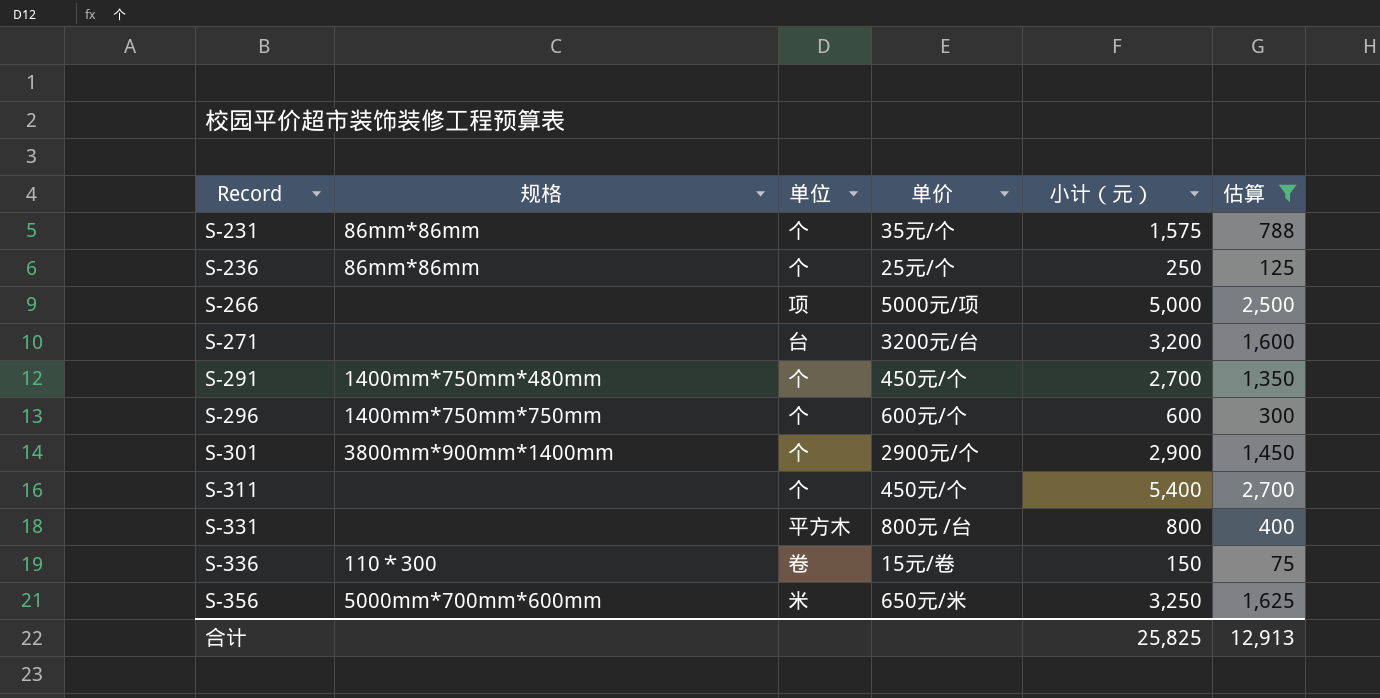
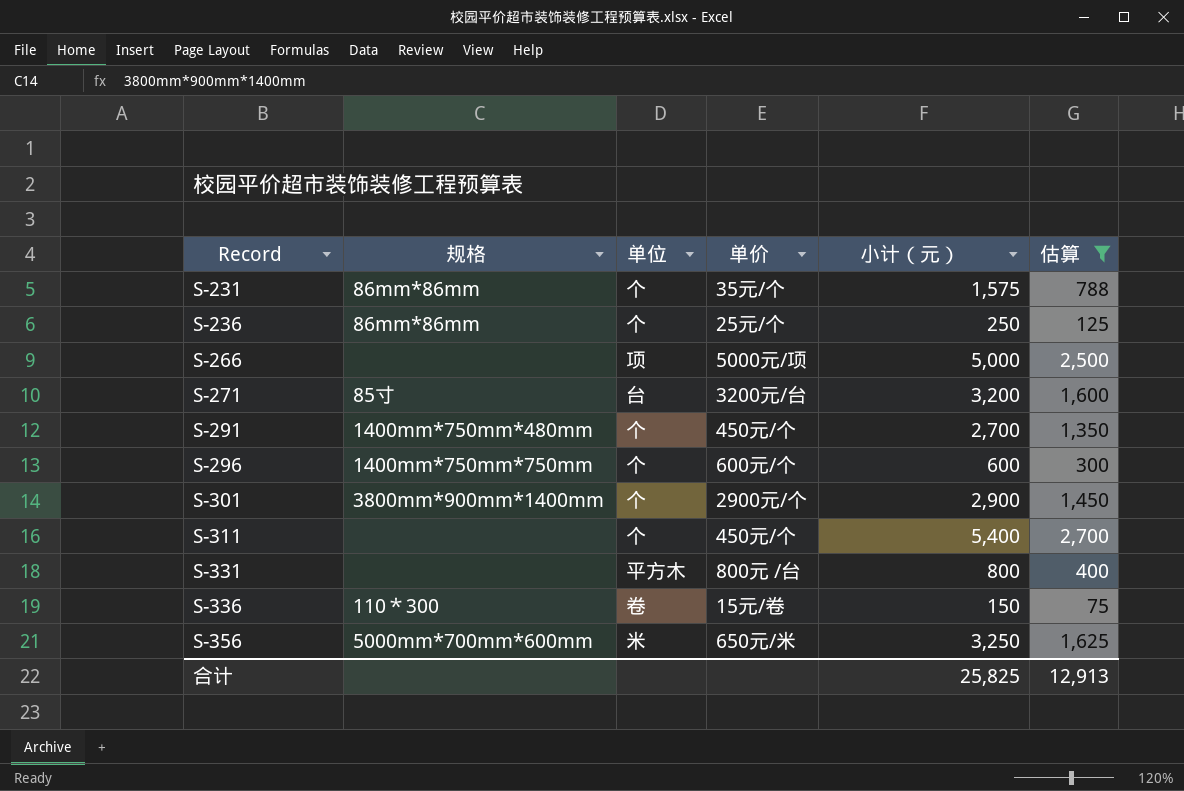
S-271 | 规格: none -> 85寸

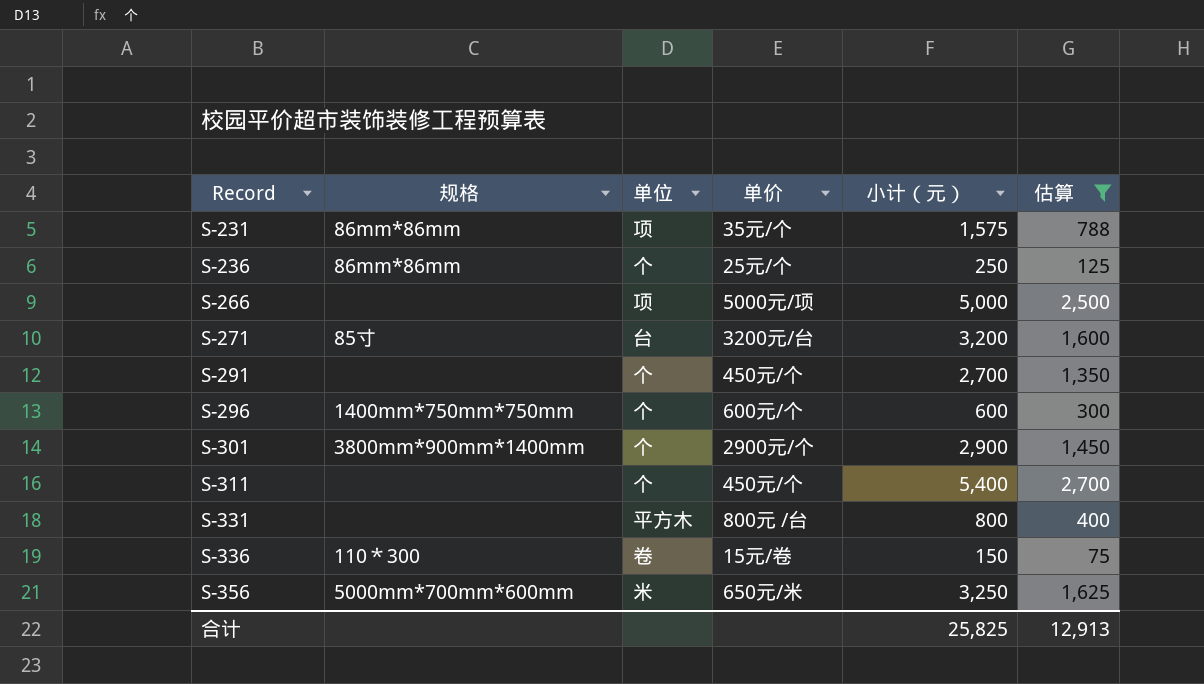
S-231 | 单位: 个 -> 项
S-291 | 规格: 1400mm*750mm*480mm -> none

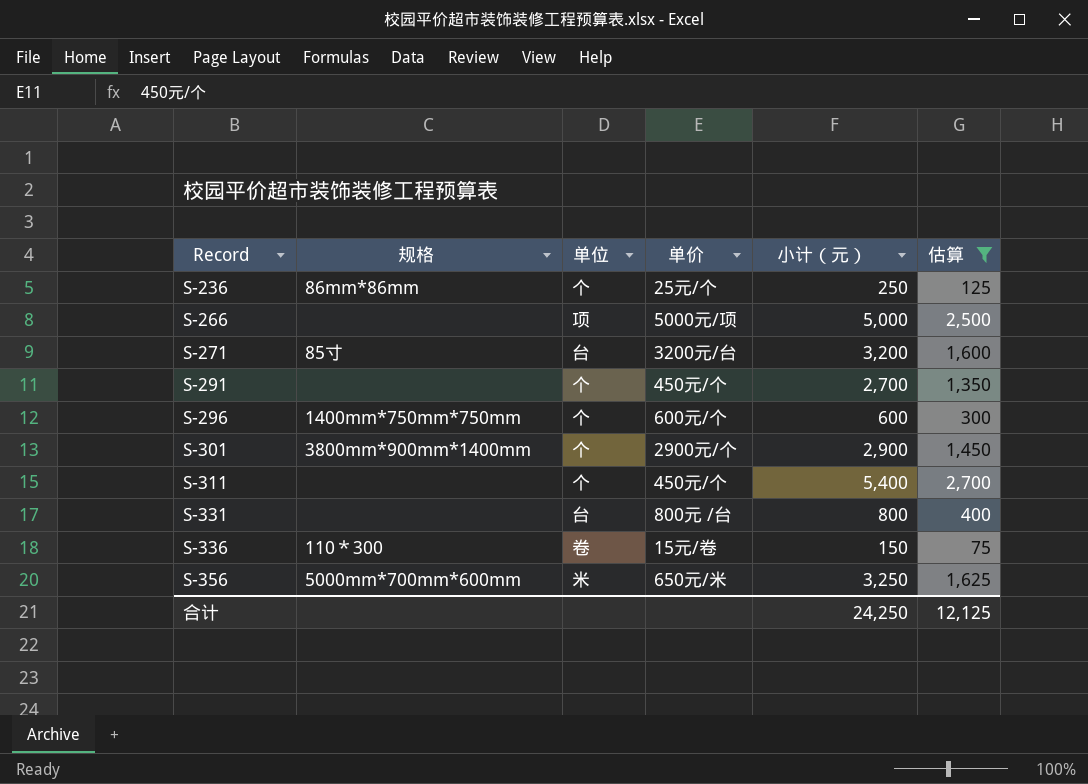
row S-231: 86mm*86mm | 项 | 35元/个 | 1,575 | 788 -> none
S-331 | 单位: 平方木 -> 台
合计 | 小计（元）: 25,825 -> 24,250
合计 | 估算: 12,913 -> 12,125

